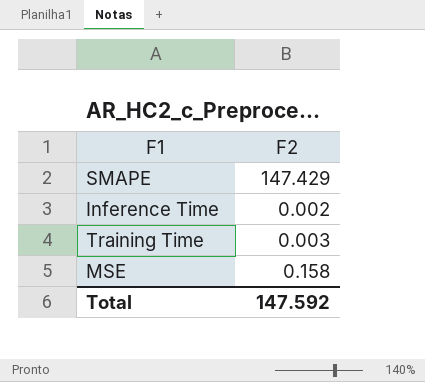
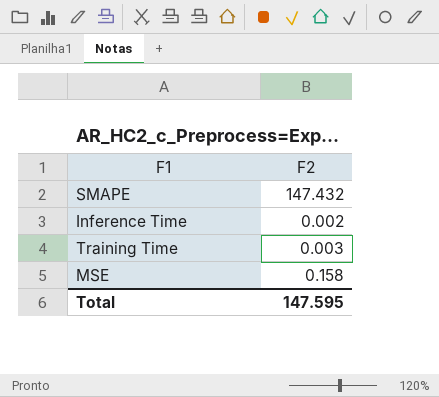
SMAPE | F2: 147.429 -> 147.432
Total | F2: 147.592 -> 147.595

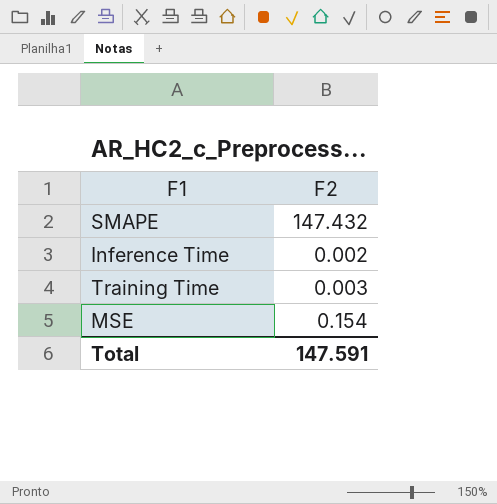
MSE | F2: 0.158 -> 0.154
Total | F2: 147.595 -> 147.591

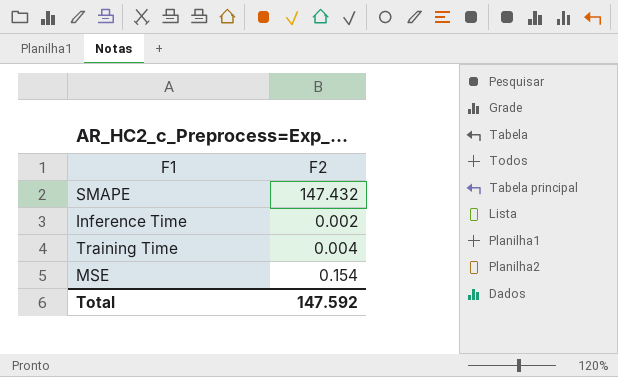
Training Time | F2: 0.003 -> 0.004
Total | F2: 147.591 -> 147.592

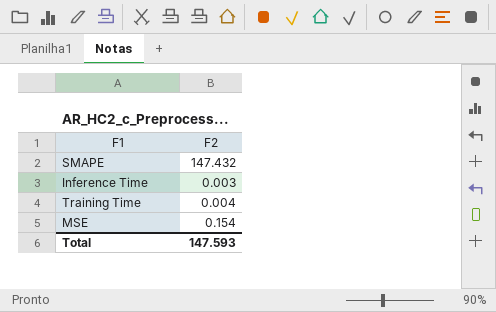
Inference Time | F2: 0.002 -> 0.003
Total | F2: 147.592 -> 147.593

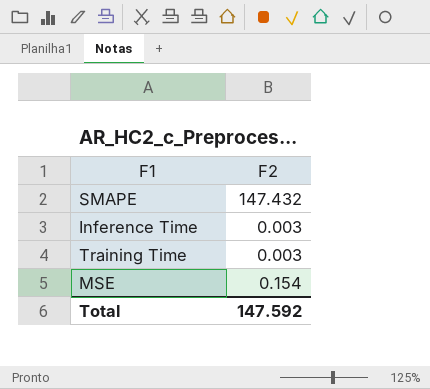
Training Time | F2: 0.004 -> 0.003
Total | F2: 147.593 -> 147.592

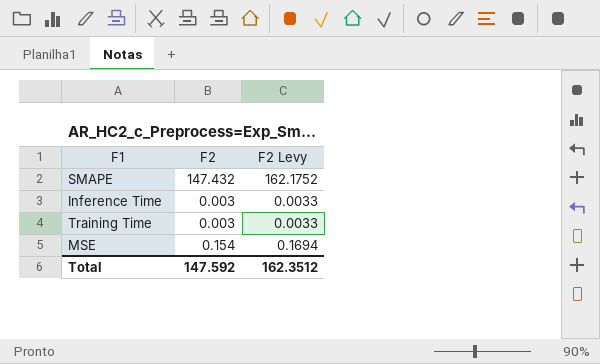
column F2 Levy | formula: none -> [F2] * 1.1

